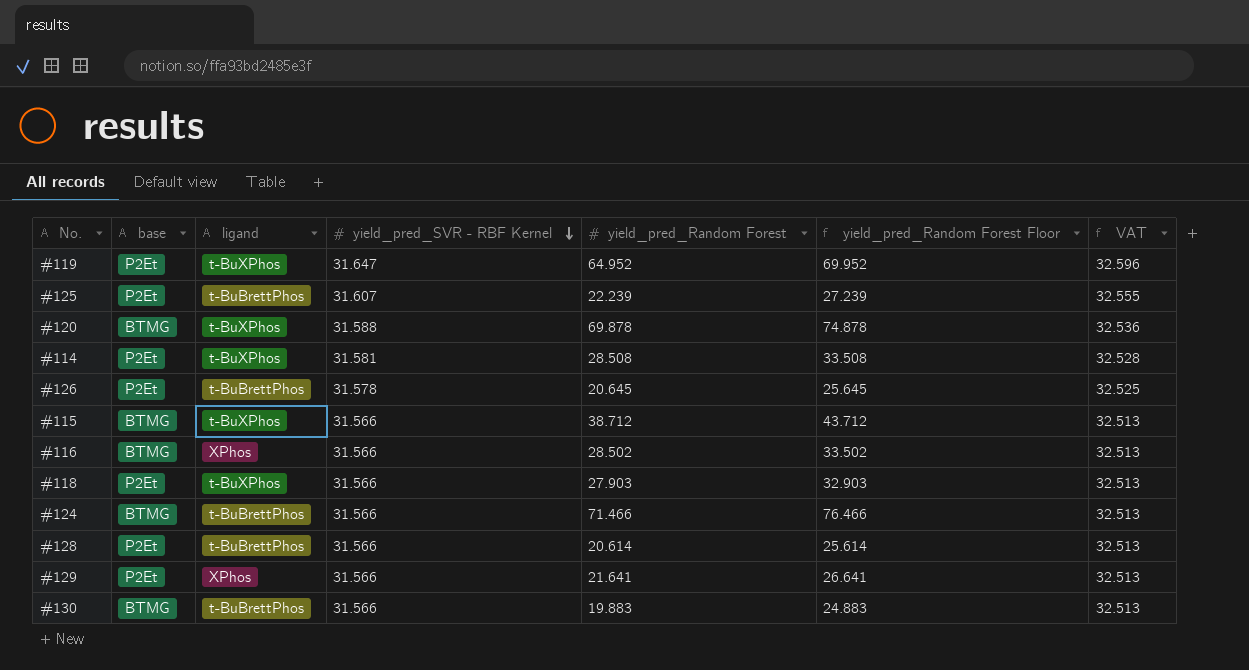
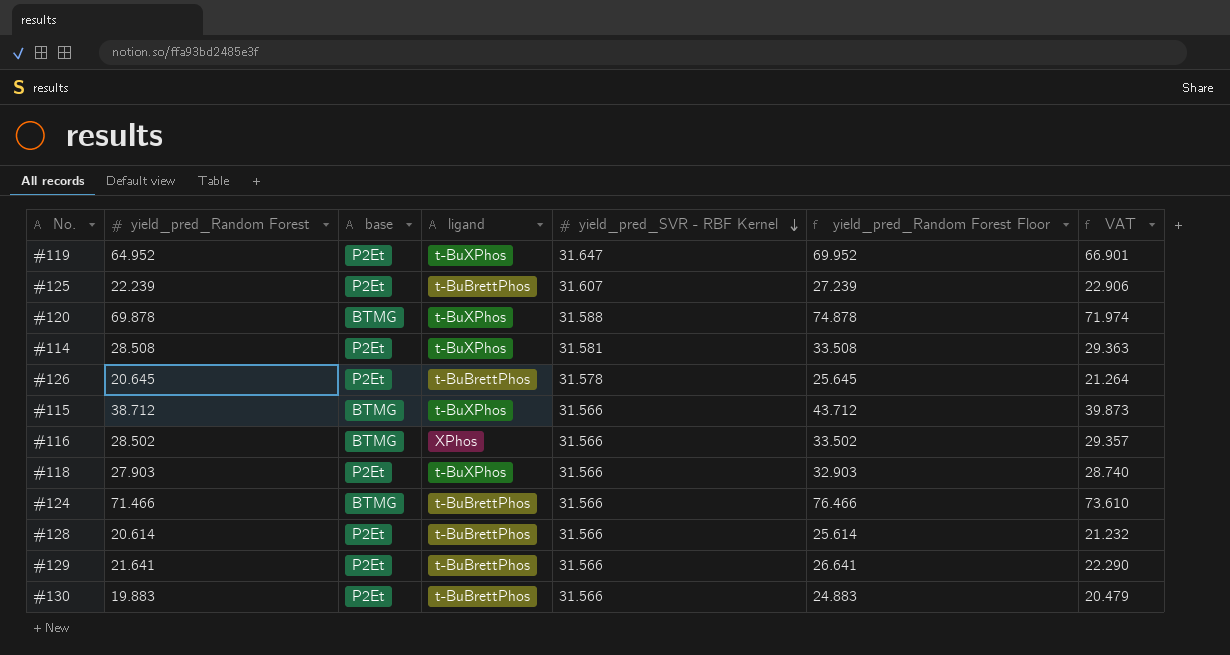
column yield_pred_Random Forest | position: 5 -> 2
column VAT | formula: [yield_pred_SVR - RBF Kernel] * 1.03 -> [yield_pred_Random Forest] * 1.03
#129 | ligand: XPhos -> t-BuBrettPhos
#130 | base: BTMG -> P2Et

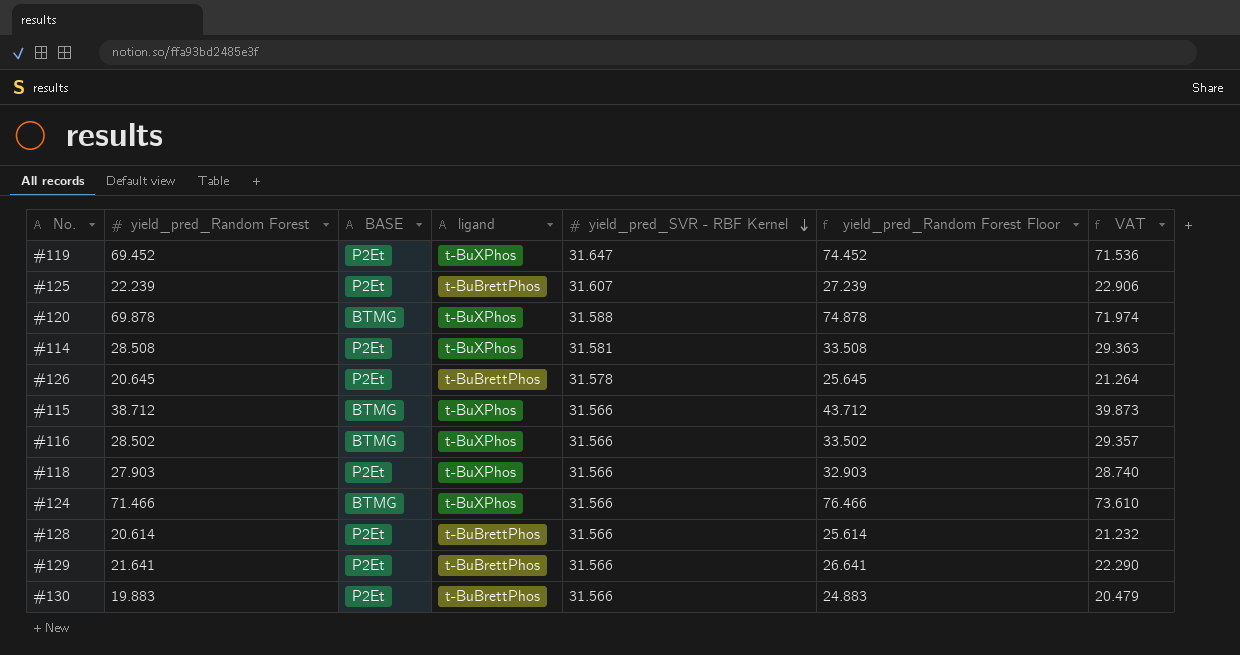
column name: base -> BASE
#119 | yield_pred_Random Forest: 64.952 -> 69.452
#119 | yield_pred_Random Forest Floor: 69.952 -> 74.452
#119 | VAT: 66.901 -> 71.536
#116 | ligand: XPhos -> t-BuXPhos
#124 | ligand: t-BuBrettPhos -> t-BuXPhos

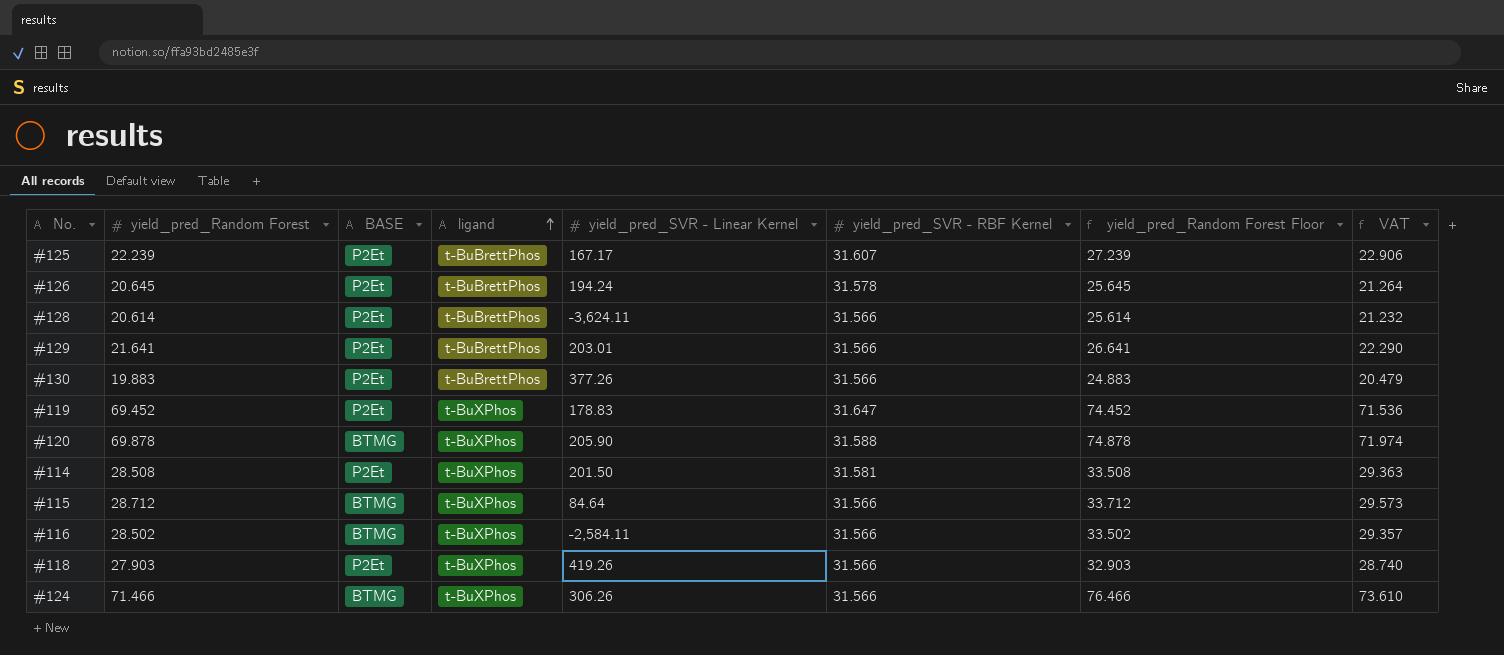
row order: yield_pred_SVR - RBF Kernel descending -> ligand ascending
column yield_pred_SVR - Linear Kernel | position: none -> 5
#115 | yield_pred_Random Forest: 38.712 -> 28.712
#115 | yield_pred_Random Forest Floor: 43.712 -> 33.712
#115 | VAT: 39.873 -> 29.573

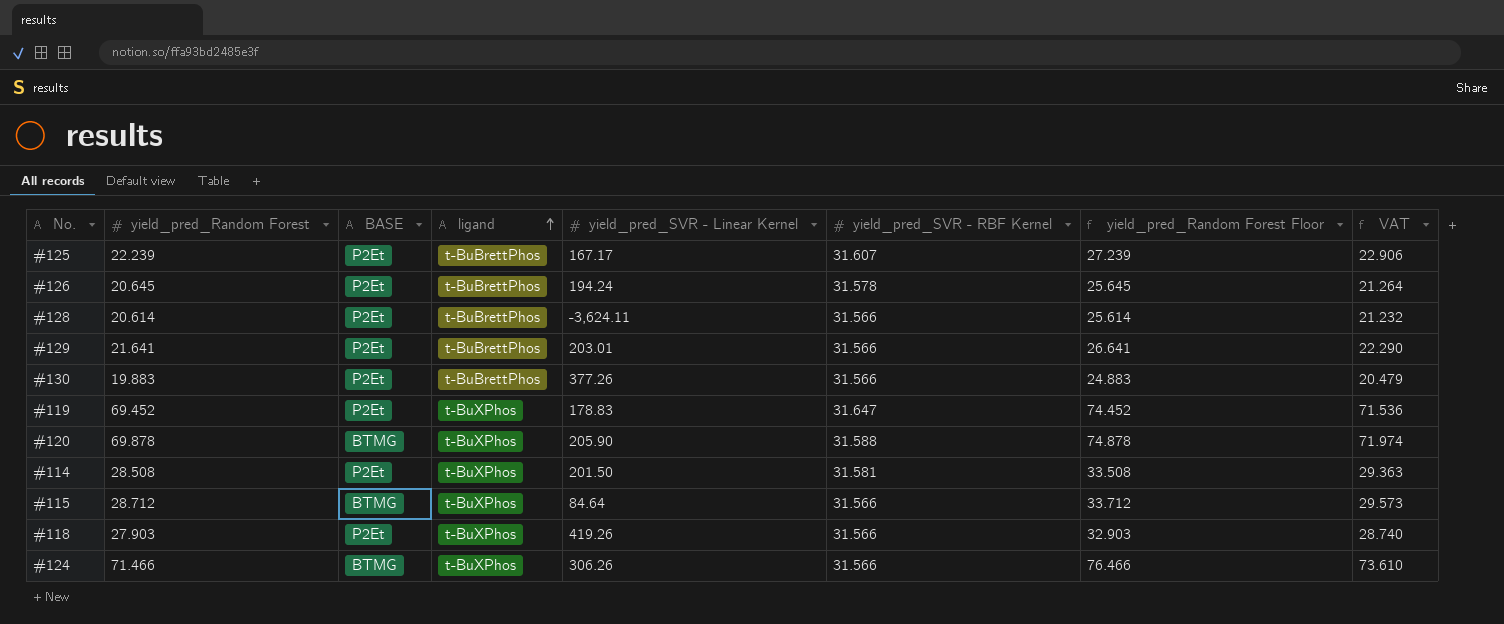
row #116: 28.502 | BTMG | t-BuXPhos | -2,584.11 | 31.566 | 33.502 | 29.357 -> none

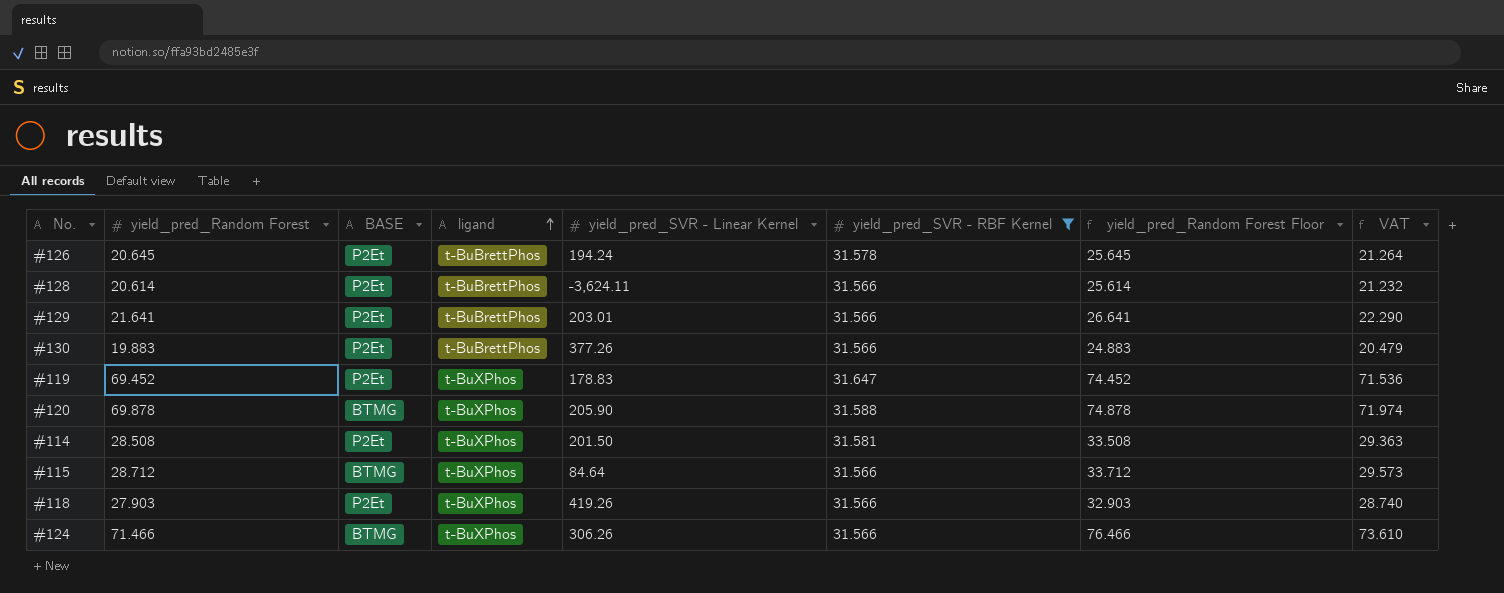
filter: none -> yield_pred_SVR - RBF Kernel != 31.607

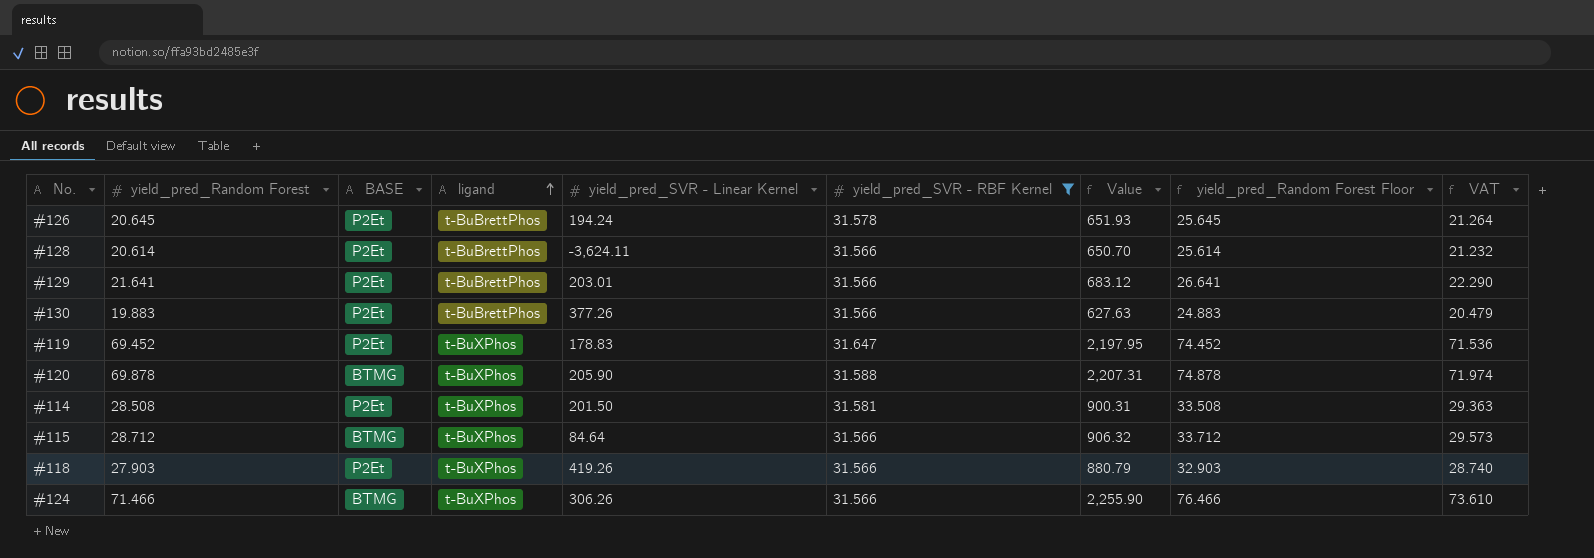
column Value | formula: none -> [yield_pred_Random Forest] * [yield_pred_SVR - RBF Kernel]

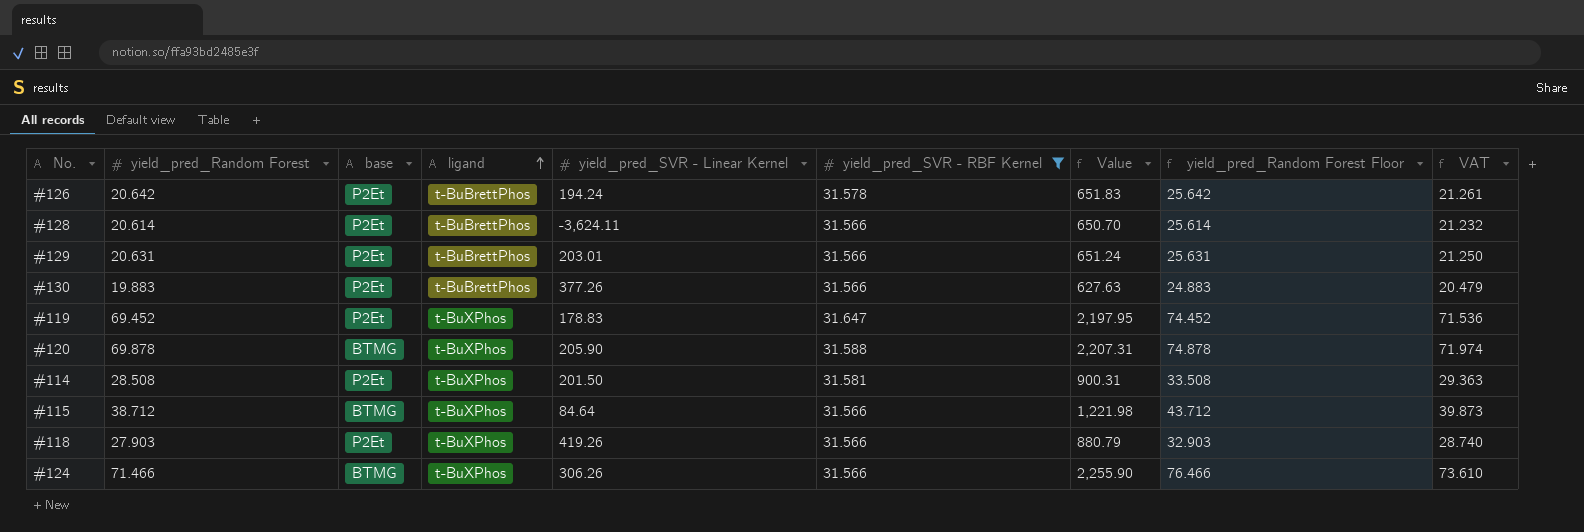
column name: BASE -> base
#126 | yield_pred_Random Forest: 20.645 -> 20.642
#126 | Value: 651.93 -> 651.83
#126 | yield_pred_Random Forest Floor: 25.645 -> 25.642
#126 | VAT: 21.264 -> 21.261
#129 | yield_pred_Random Forest: 21.641 -> 20.631
#129 | Value: 683.12 -> 651.24
#129 | yield_pred_Random Forest Floor: 26.641 -> 25.631
#129 | VAT: 22.290 -> 21.250
#115 | yield_pred_Random Forest: 28.712 -> 38.712
#115 | Value: 906.32 -> 1,221.98
#115 | yield_pred_Random Forest Floor: 33.712 -> 43.712
#115 | VAT: 29.573 -> 39.873

